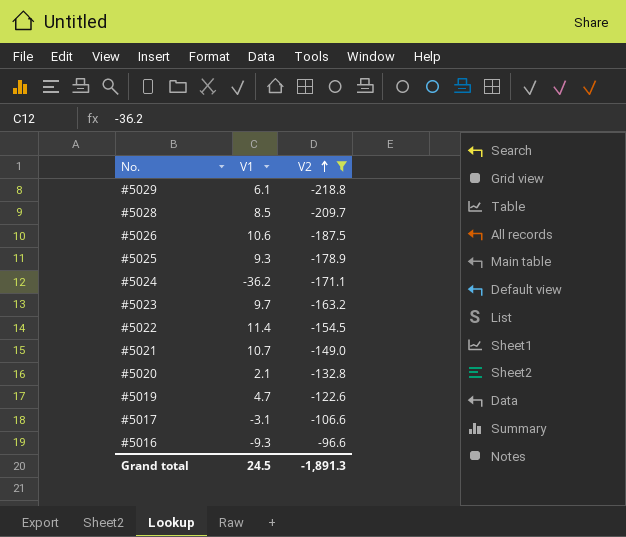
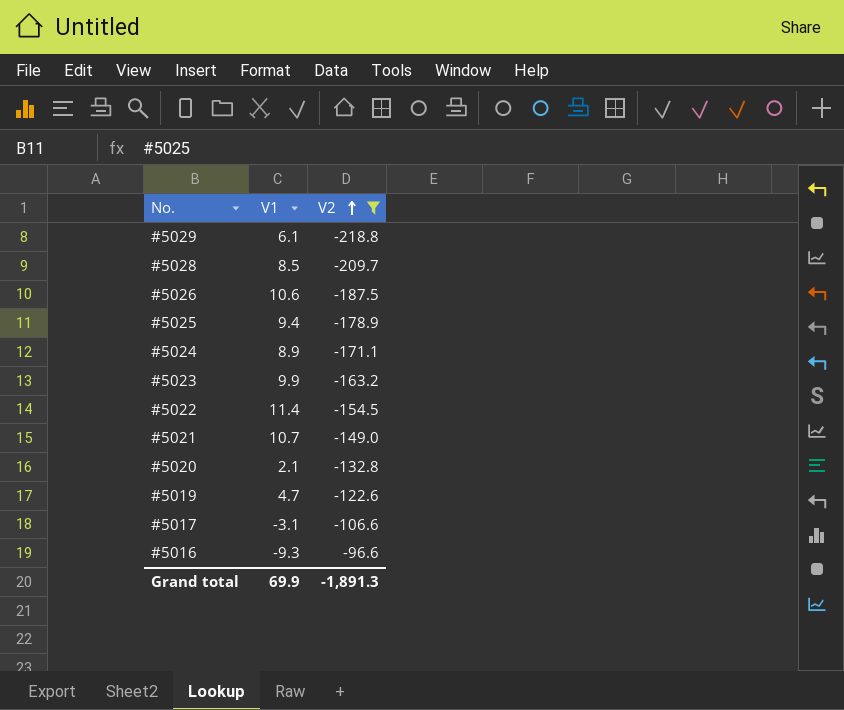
#5025 | V1: 9.3 -> 9.4
#5024 | V1: -36.2 -> 8.9
#5023 | V1: 9.7 -> 9.9
Grand total | V1: 24.5 -> 69.9

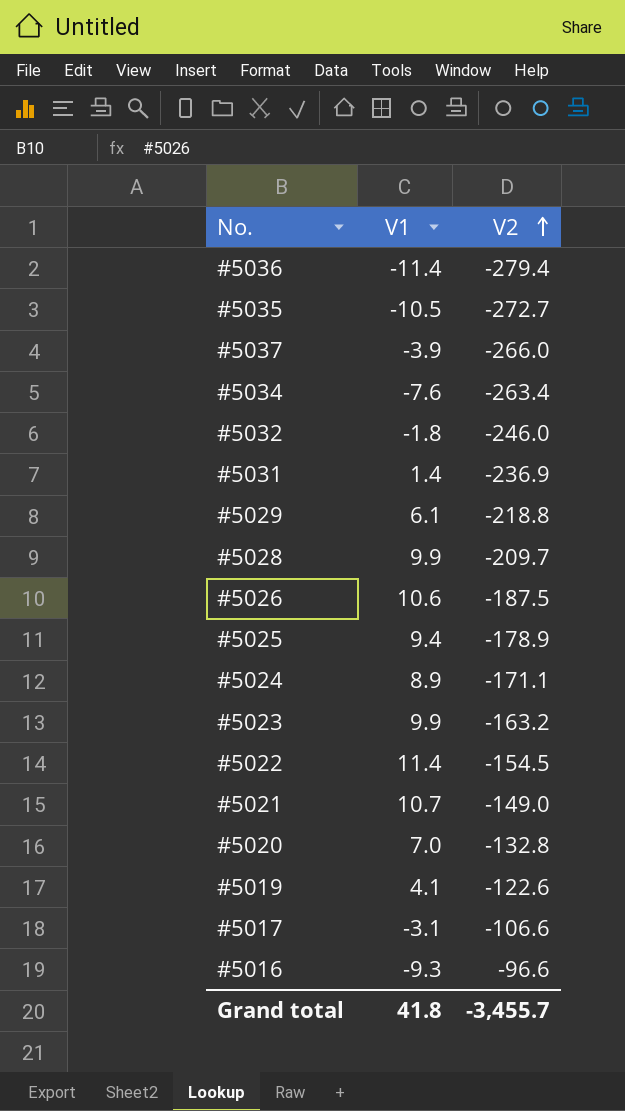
filter: V2 >= -218.8 -> none
#5028 | V1: 8.5 -> 9.9
#5020 | V1: 2.1 -> 7.0
#5019 | V1: 4.7 -> 4.1
Grand total | V1: 69.9 -> 41.8
Grand total | V2: -1,891.3 -> -3,455.7

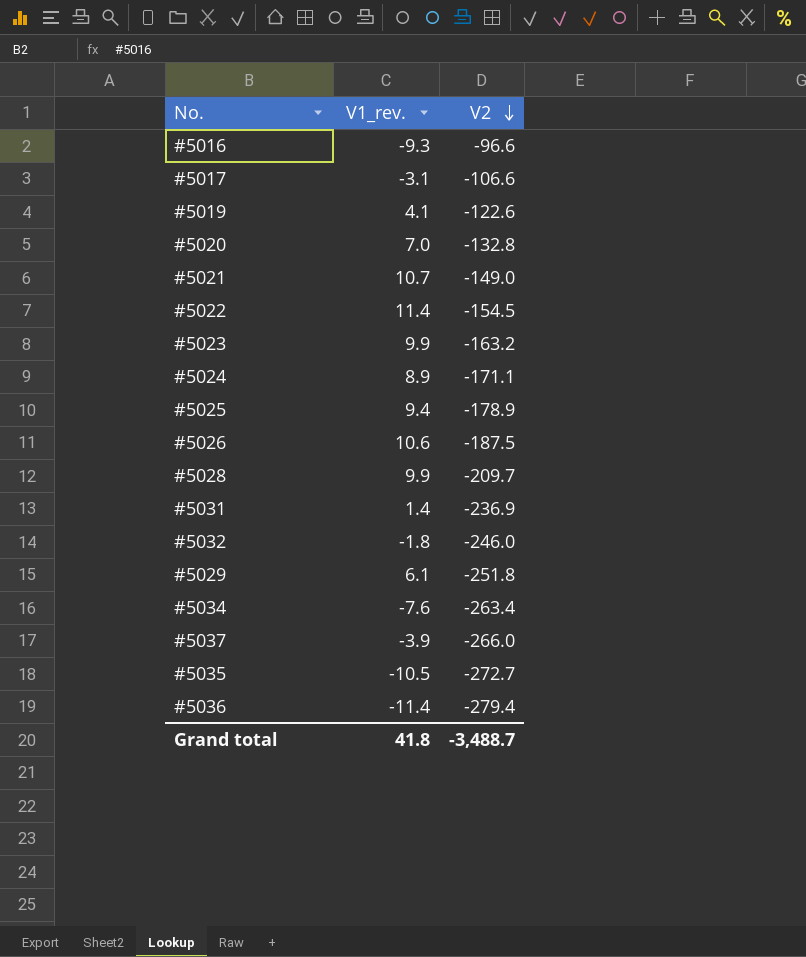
row order: V2 ascending -> V2 descending
column name: V1 -> V1_rev.
#5029 | V2: -218.8 -> -251.8
Grand total | V2: -3,455.7 -> -3,488.7

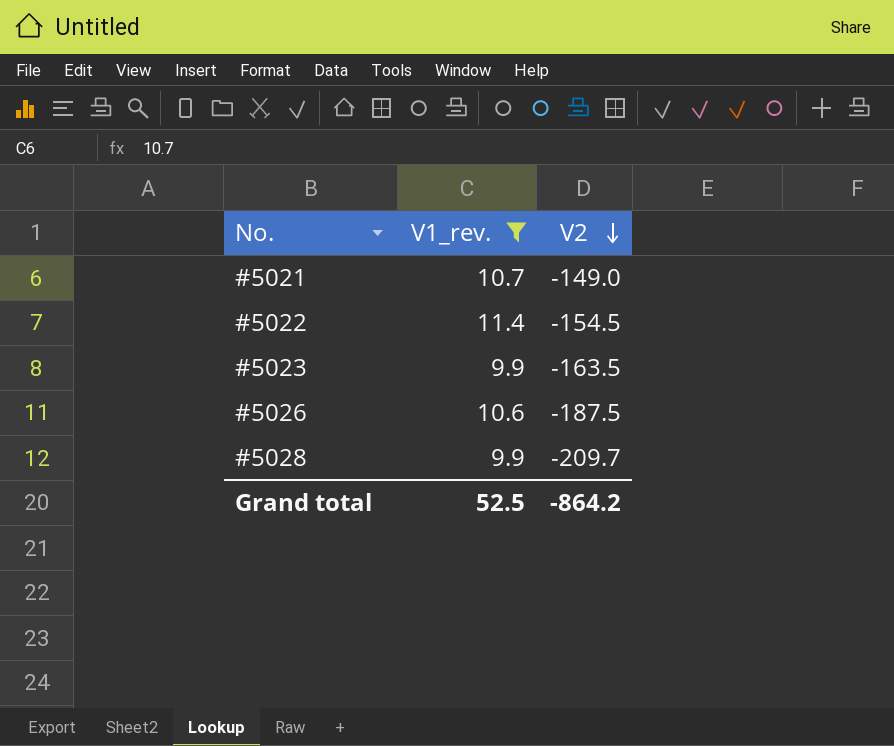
filter: none -> V1_rev. >= 9.9
#5023 | V2: -163.2 -> -163.5
Grand total | V1_rev.: 41.8 -> 52.5
Grand total | V2: -3,488.7 -> -864.2

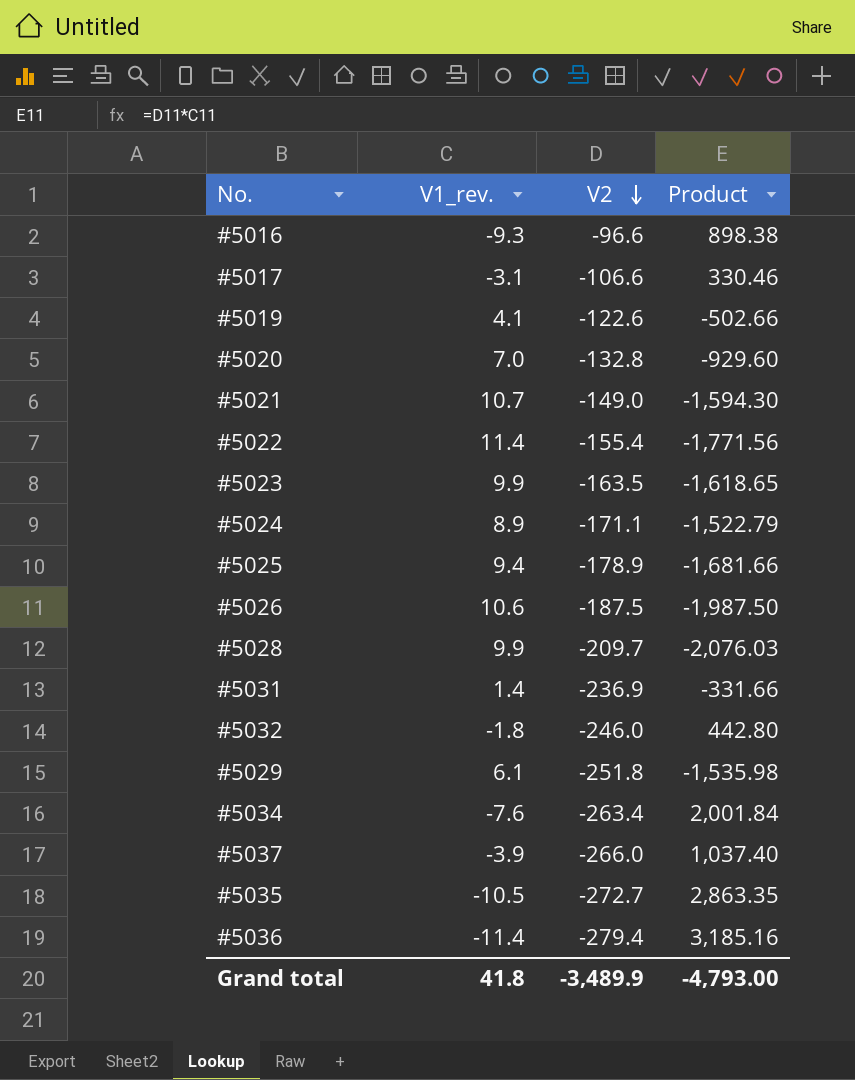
filter: V1_rev. >= 9.9 -> none
column Product | formula: none -> [V1_rev.] * [V2]
#5022 | V2: -154.5 -> -155.4
Grand total | V1_rev.: 52.5 -> 41.8
Grand total | V2: -864.2 -> -3,489.9

